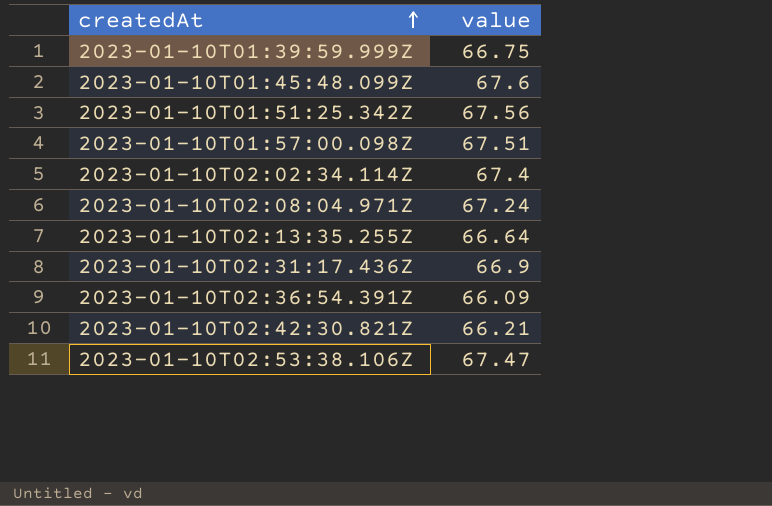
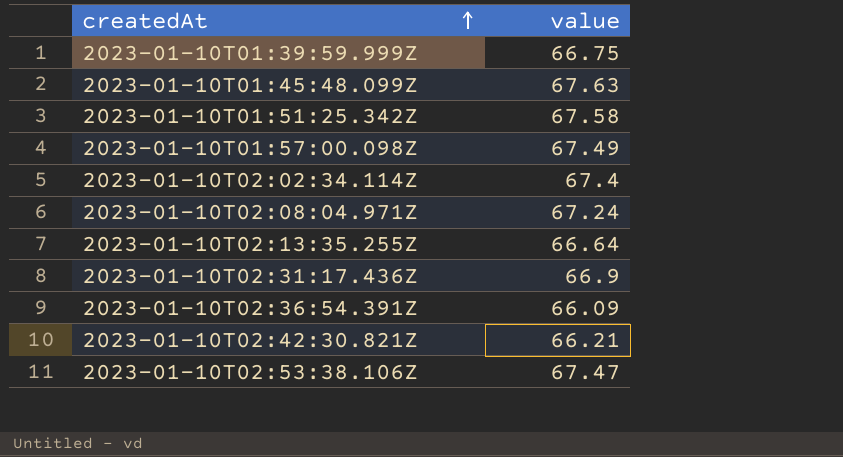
2023-01-10T01:45:48.099Z | value: 67.6 -> 67.63
2023-01-10T01:51:25.342Z | value: 67.56 -> 67.58
2023-01-10T01:57:00.098Z | value: 67.51 -> 67.49

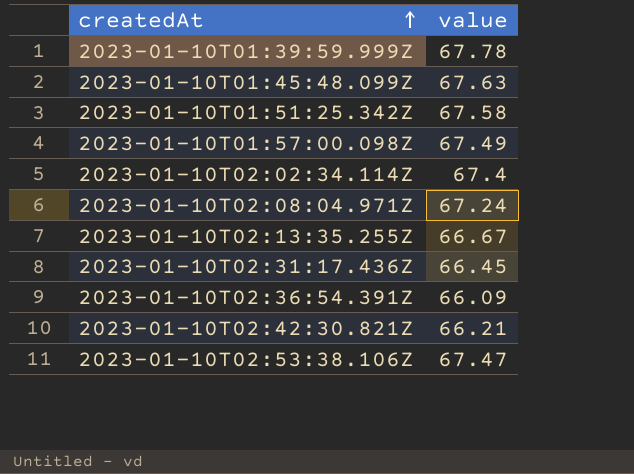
2023-01-10T01:39:59.999Z | value: 66.75 -> 67.78
2023-01-10T02:13:35.255Z | value: 66.64 -> 66.67
2023-01-10T02:31:17.436Z | value: 66.9 -> 66.45

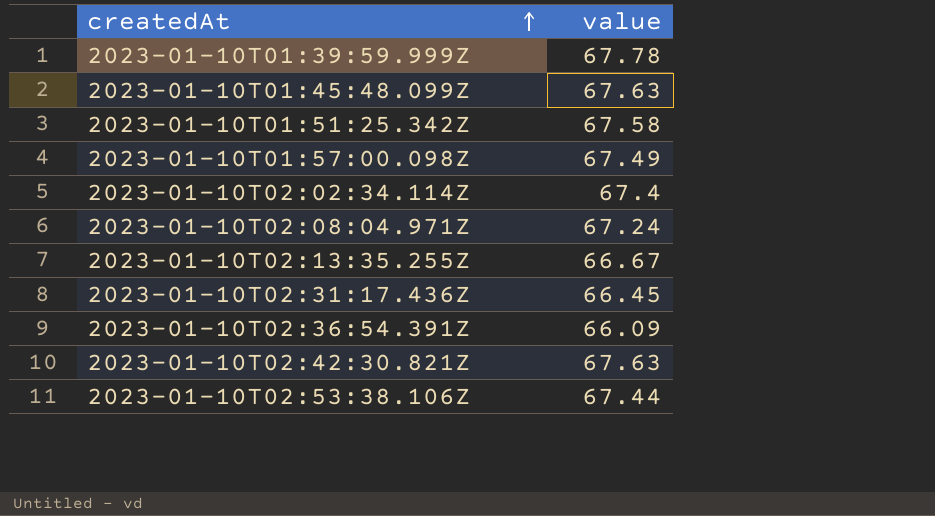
2023-01-10T02:42:30.821Z | value: 66.21 -> 67.63
2023-01-10T02:53:38.106Z | value: 67.47 -> 67.44

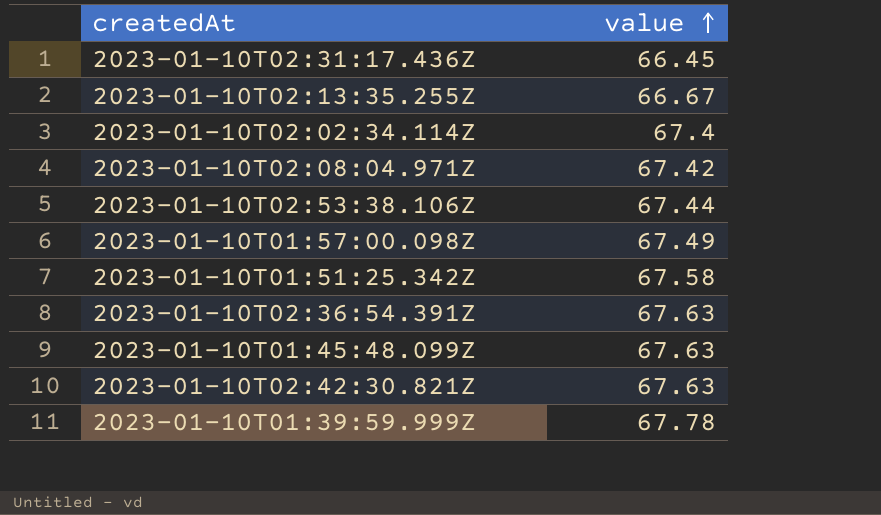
row order: createdAt ascending -> value ascending
2023-01-10T02:08:04.971Z | value: 67.24 -> 67.42
2023-01-10T02:36:54.391Z | value: 66.09 -> 67.63

